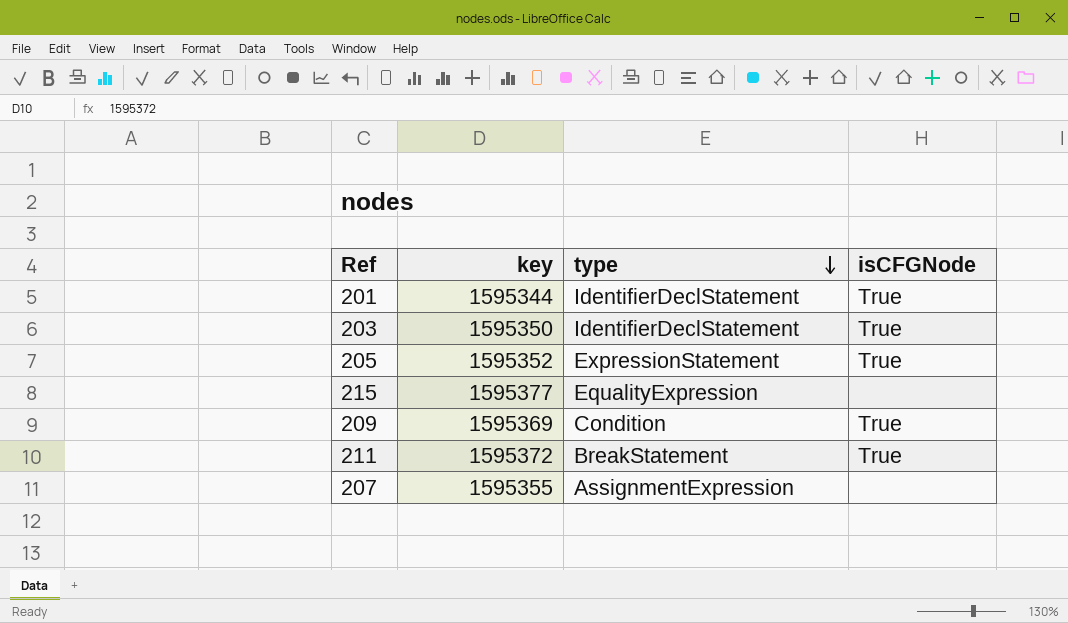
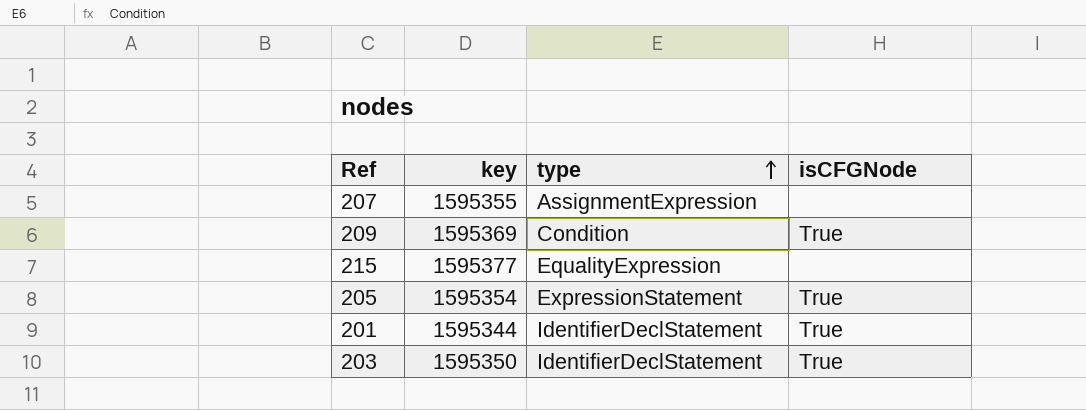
row order: type descending -> type ascending
row 211: 1595372 | BreakStatement | True -> none
205 | key: 1595352 -> 1595354

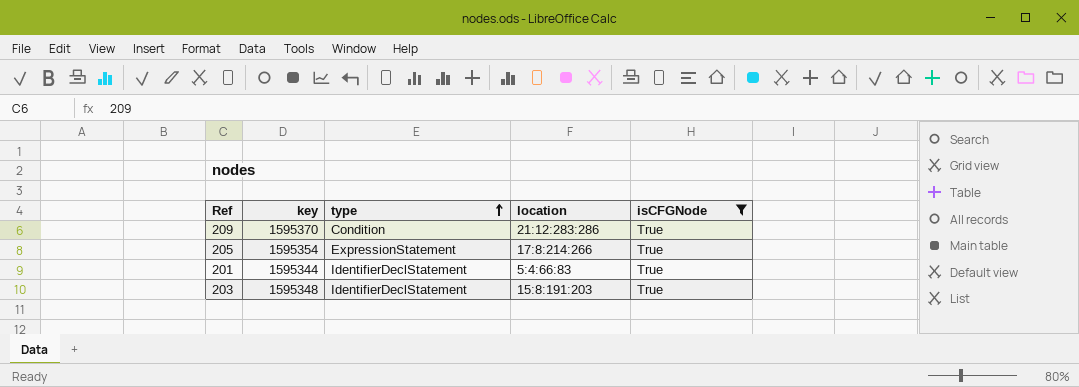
filter: none -> isCFGNode = True
column location | position: none -> 4
209 | key: 1595369 -> 1595370
203 | key: 1595350 -> 1595348

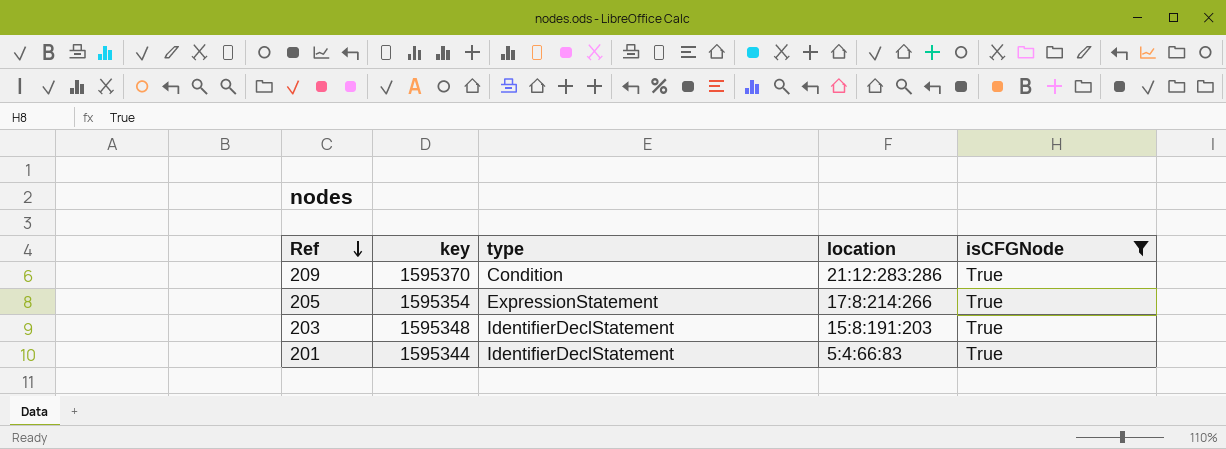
row order: type ascending -> Ref descending

